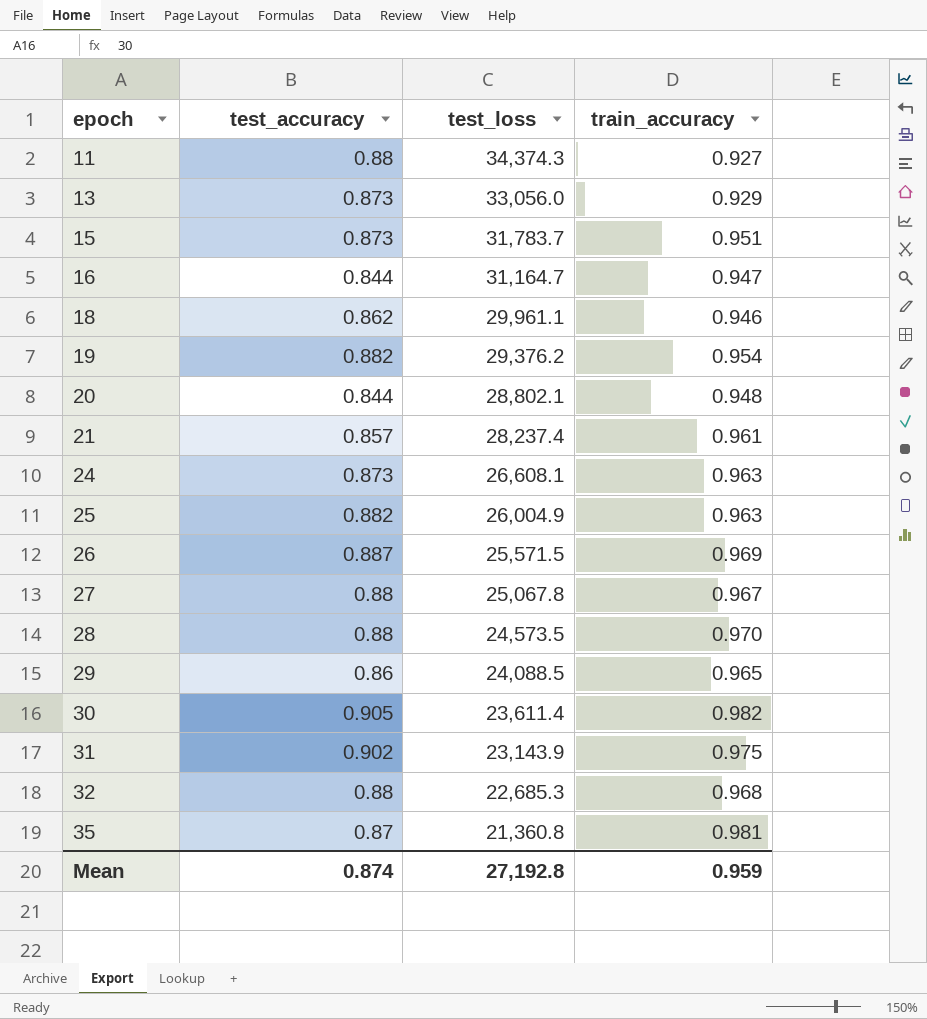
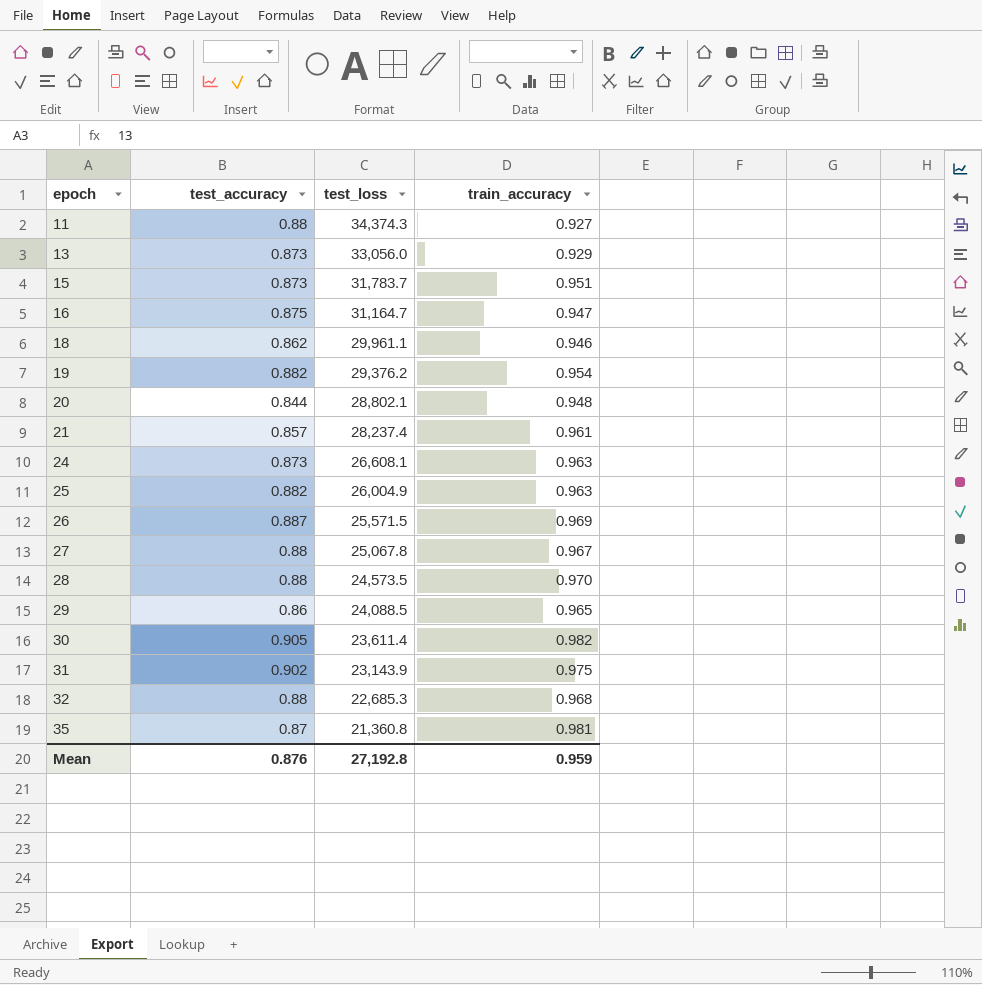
16 | test_accuracy: 0.844 -> 0.875
Mean | test_accuracy: 0.874 -> 0.876

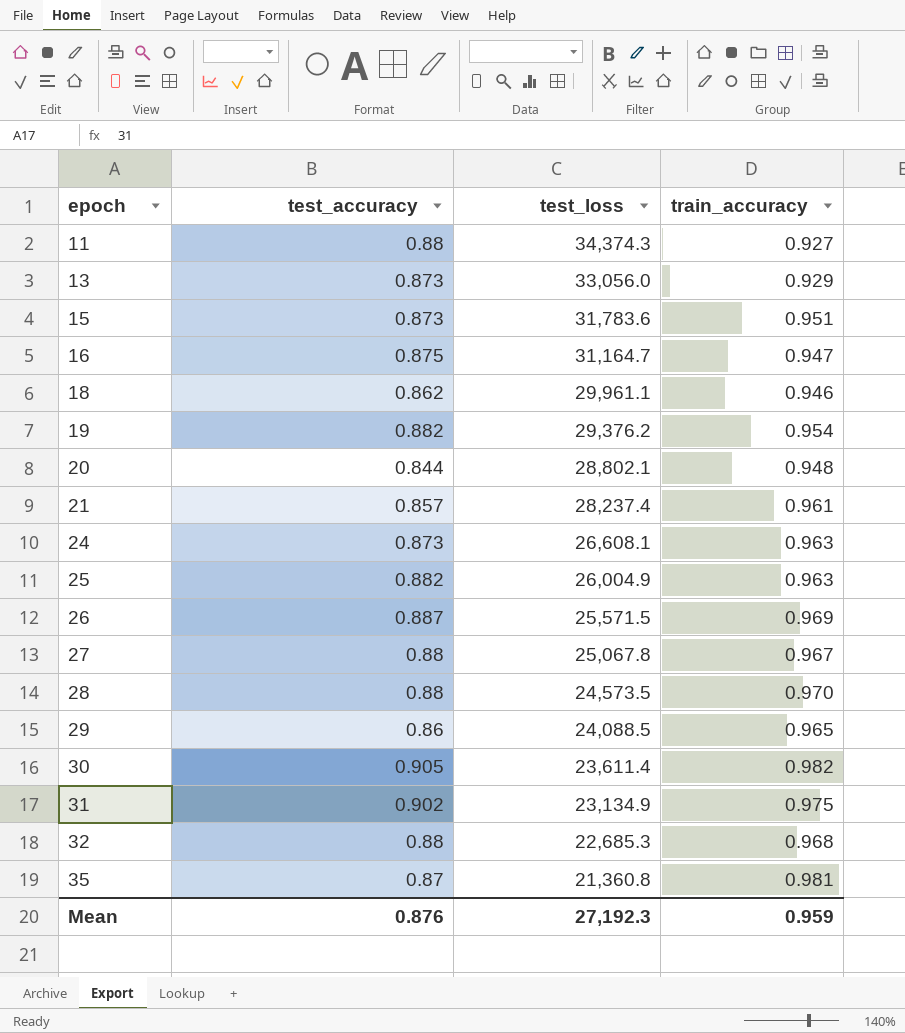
15 | test_loss: 31,783.7 -> 31,783.6
31 | test_loss: 23,143.9 -> 23,134.9
Mean | test_loss: 27,192.8 -> 27,192.3

